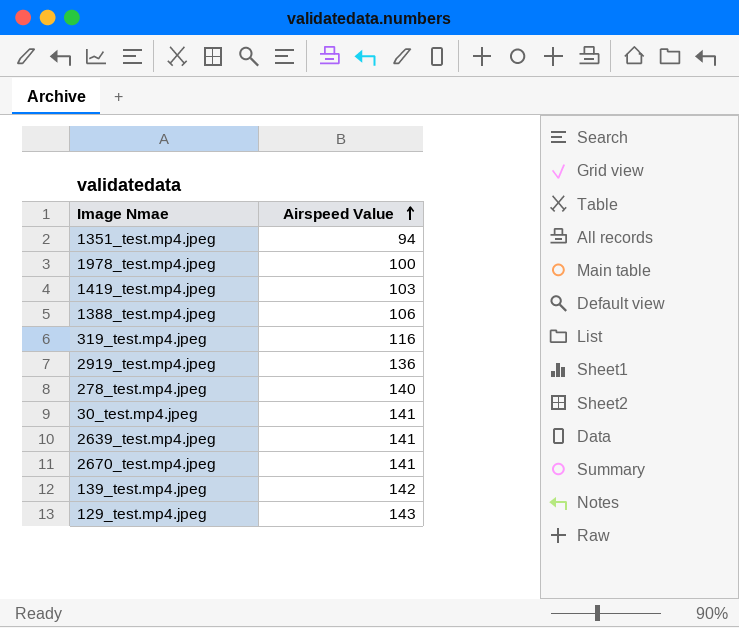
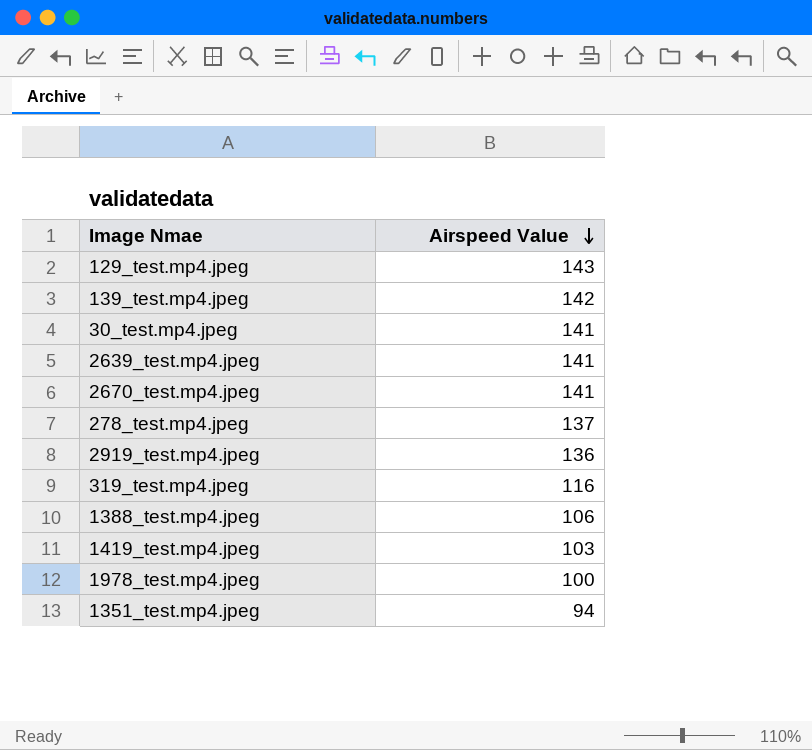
row order: Airspeed Value ascending -> Airspeed Value descending
278_test.mp4.jpeg | Airspeed Value: 140 -> 137

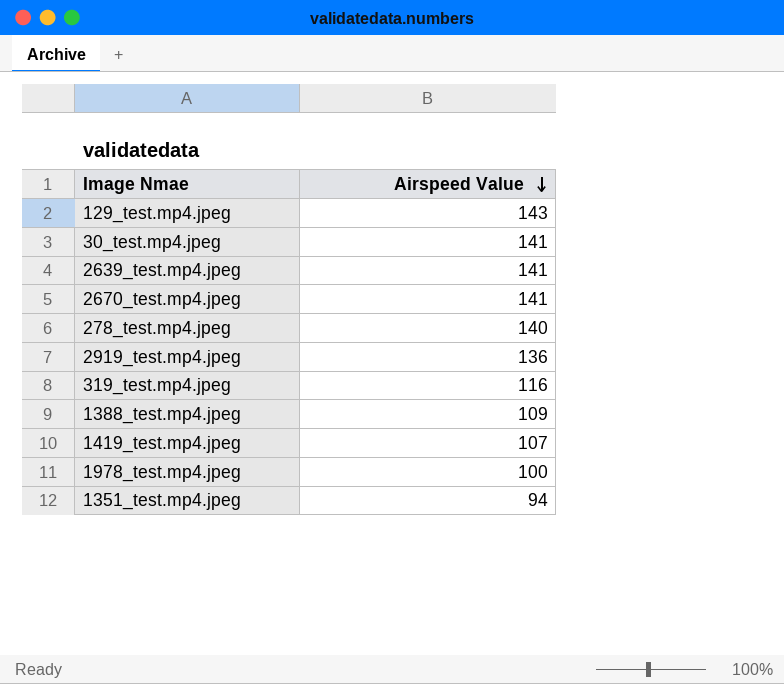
row 139_test.mp4.jpeg: 142 -> none
278_test.mp4.jpeg | Airspeed Value: 137 -> 140
1388_test.mp4.jpeg | Airspeed Value: 106 -> 109
1419_test.mp4.jpeg | Airspeed Value: 103 -> 107

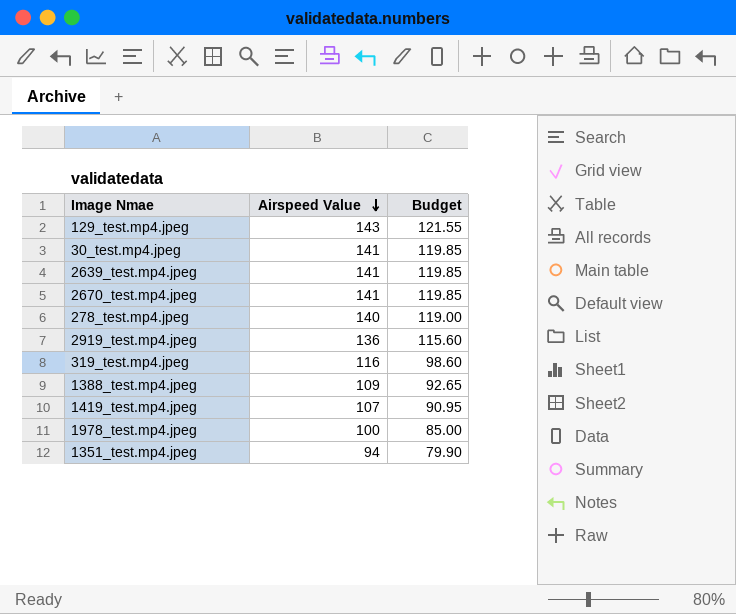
column Budget | formula: none -> [Airspeed Value] * 0.85

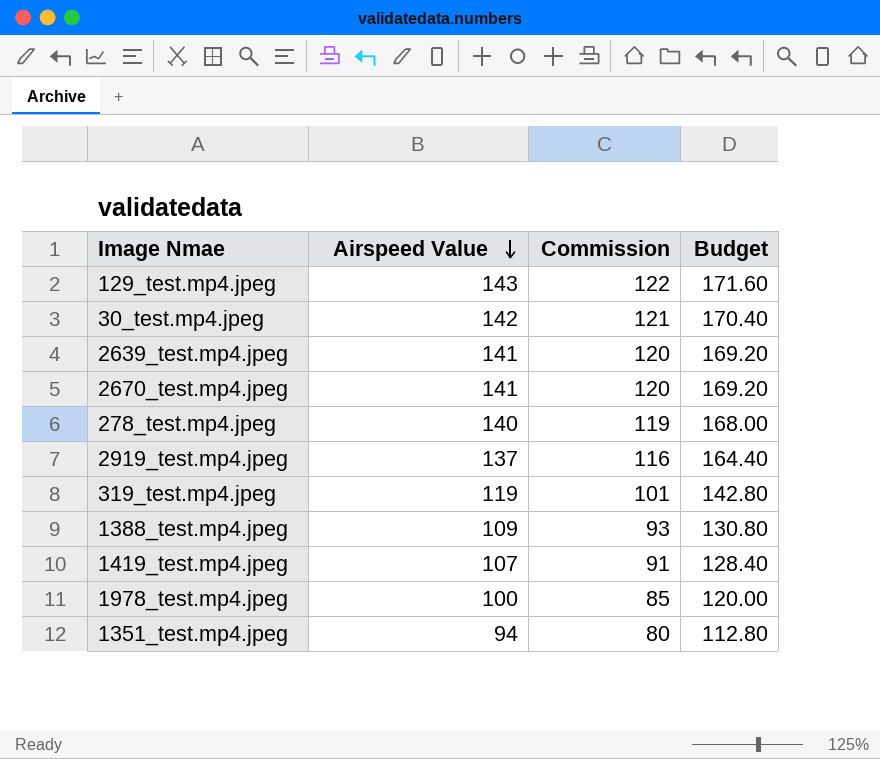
column Commission | formula: none -> [Airspeed Value] * 0.85
column Budget | formula: [Airspeed Value] * 0.85 -> [Airspeed Value] * 1.2
30_test.mp4.jpeg | Airspeed Value: 141 -> 142
2919_test.mp4.jpeg | Airspeed Value: 136 -> 137
319_test.mp4.jpeg | Airspeed Value: 116 -> 119

